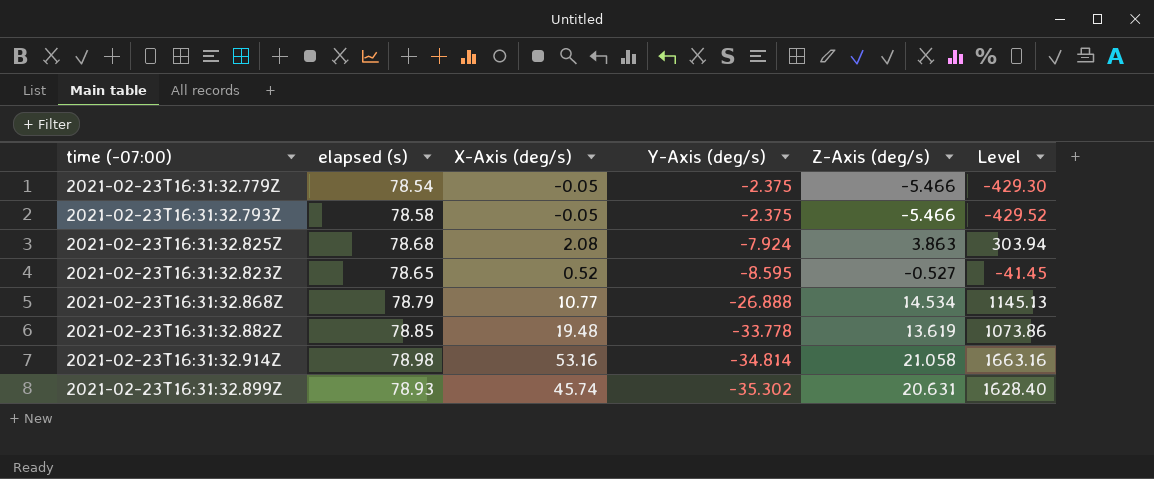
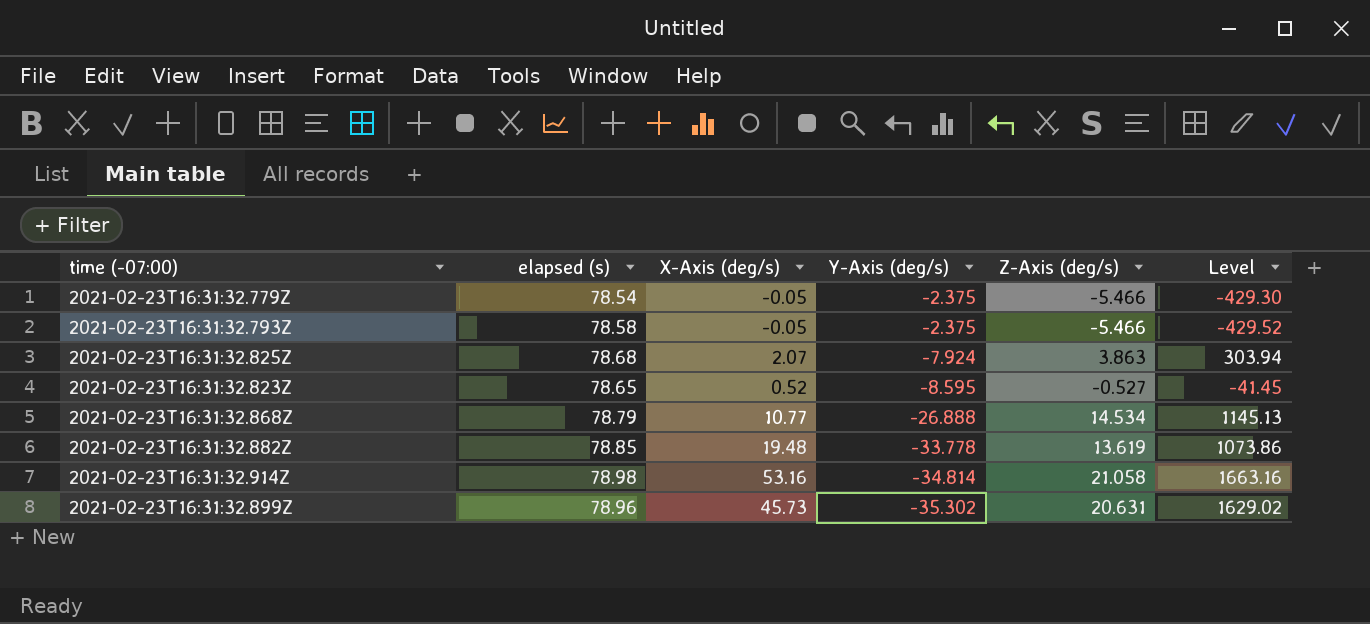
2021-02-23T16:31:32.825Z | X-Axis (deg/s): 2.08 -> 2.07
2021-02-23T16:31:32.899Z | elapsed (s): 78.93 -> 78.96
2021-02-23T16:31:32.899Z | X-Axis (deg/s): 45.74 -> 45.73
2021-02-23T16:31:32.899Z | Level: 1628.40 -> 1629.02

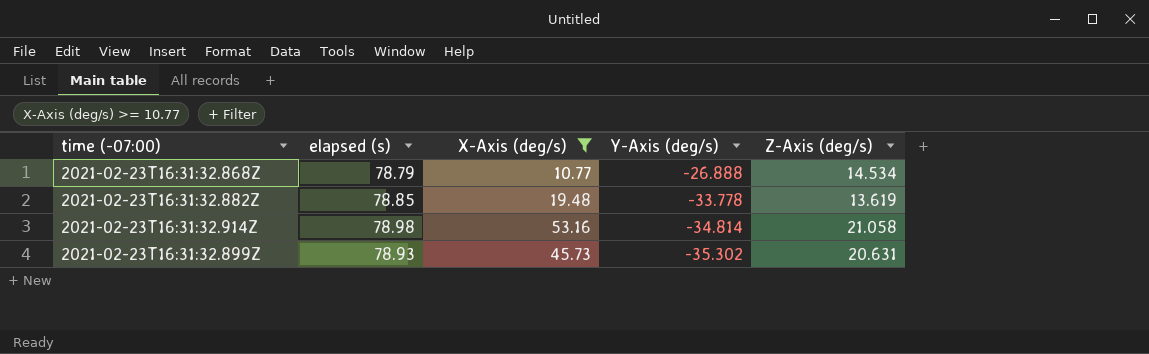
filter: none -> X-Axis (deg/s) >= 10.77
column Level | formula: [elapsed (s)] * [Z-Axis (deg/s)] -> none
2021-02-23T16:31:32.899Z | elapsed (s): 78.96 -> 78.93

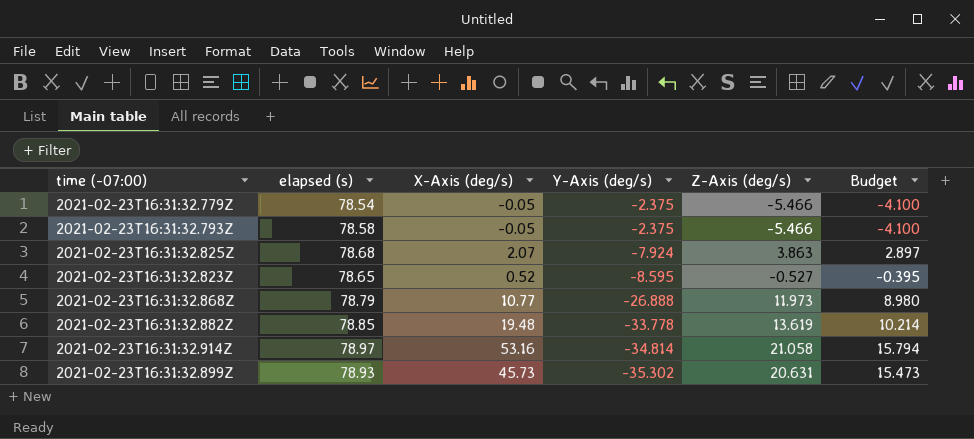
filter: X-Axis (deg/s) >= 10.77 -> none
column Budget | formula: none -> [Z-Axis (deg/s)] * 0.75
2021-02-23T16:31:32.868Z | Z-Axis (deg/s): 14.534 -> 11.973
2021-02-23T16:31:32.914Z | elapsed (s): 78.98 -> 78.97

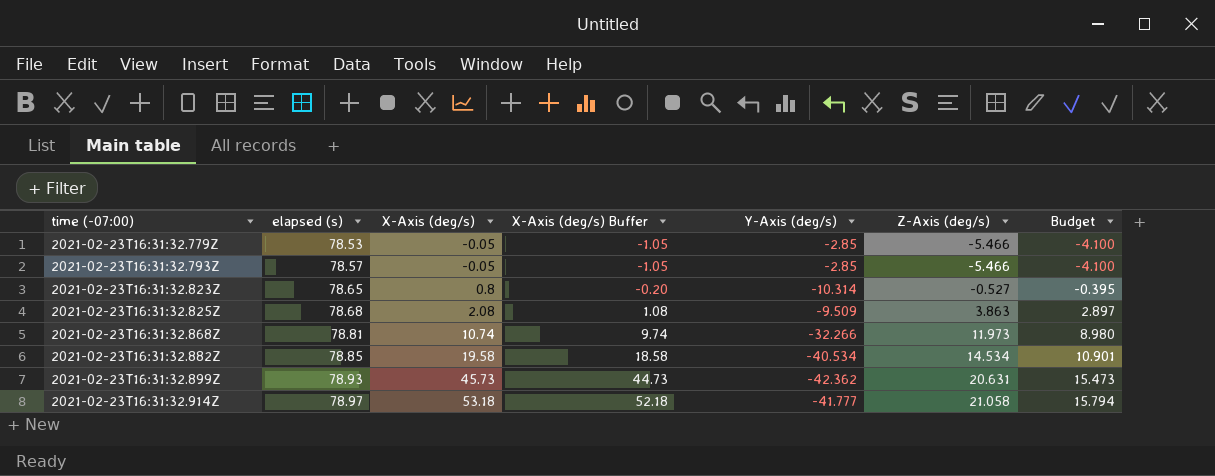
row order: Y-Axis (deg/s) descending -> time (-07:00) ascending
column X-Axis (deg/s) Buffer | formula: none -> [X-Axis (deg/s)] - 1
2021-02-23T16:31:32.779Z | elapsed (s): 78.54 -> 78.53
2021-02-23T16:31:32.779Z | Y-Axis (deg/s): -2.375 -> -2.85
2021-02-23T16:31:32.793Z | elapsed (s): 78.58 -> 78.57
2021-02-23T16:31:32.793Z | Y-Axis (deg/s): -2.375 -> -2.85
2021-02-23T16:31:32.823Z | X-Axis (deg/s): 0.52 -> 0.8
2021-02-23T16:31:32.823Z | Y-Axis (deg/s): -8.595 -> -10.314
2021-02-23T16:31:32.825Z | X-Axis (deg/s): 2.07 -> 2.08
2021-02-23T16:31:32.825Z | Y-Axis (deg/s): -7.924 -> -9.509
2021-02-23T16:31:32.868Z | elapsed (s): 78.79 -> 78.81
2021-02-23T16:31:32.868Z | X-Axis (deg/s): 10.77 -> 10.74
2021-02-23T16:31:32.868Z | Y-Axis (deg/s): -26.888 -> -32.266
2021-02-23T16:31:32.882Z | X-Axis (deg/s): 19.48 -> 19.58
2021-02-23T16:31:32.882Z | Y-Axis (deg/s): -33.778 -> -40.534
2021-02-23T16:31:32.882Z | Z-Axis (deg/s): 13.619 -> 14.534
2021-02-23T16:31:32.882Z | Budget: 10.214 -> 10.901
2021-02-23T16:31:32.899Z | Y-Axis (deg/s): -35.302 -> -42.362
2021-02-23T16:31:32.914Z | X-Axis (deg/s): 53.16 -> 53.18
2021-02-23T16:31:32.914Z | Y-Axis (deg/s): -34.814 -> -41.777

